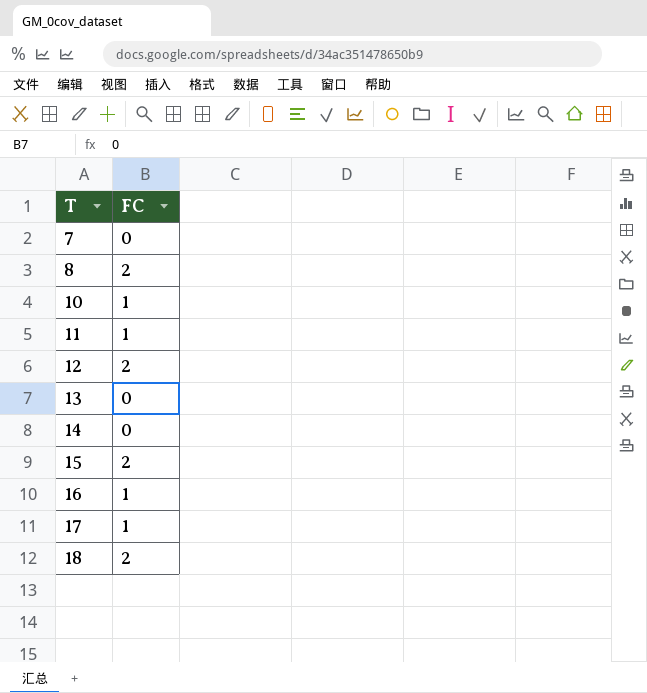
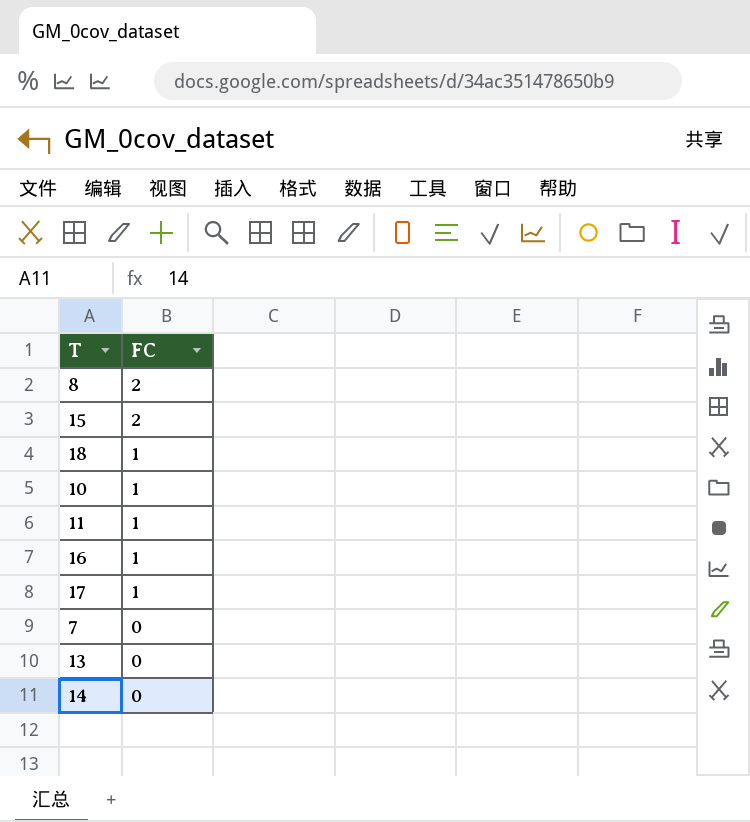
row order: T ascending -> FC descending
row 12: 2 -> none
18 | FC: 2 -> 1

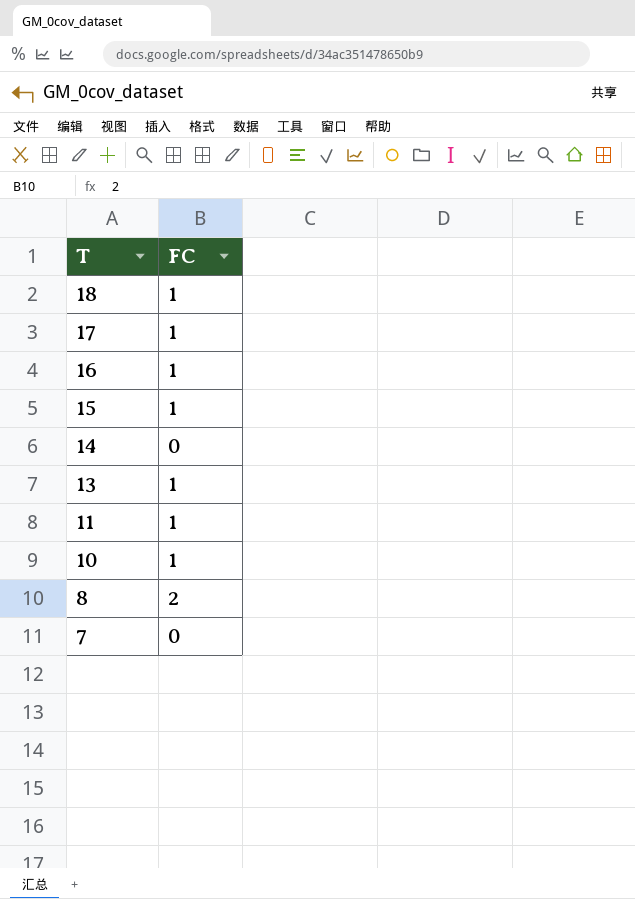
row order: FC descending -> T descending
15 | FC: 2 -> 1
13 | FC: 0 -> 1

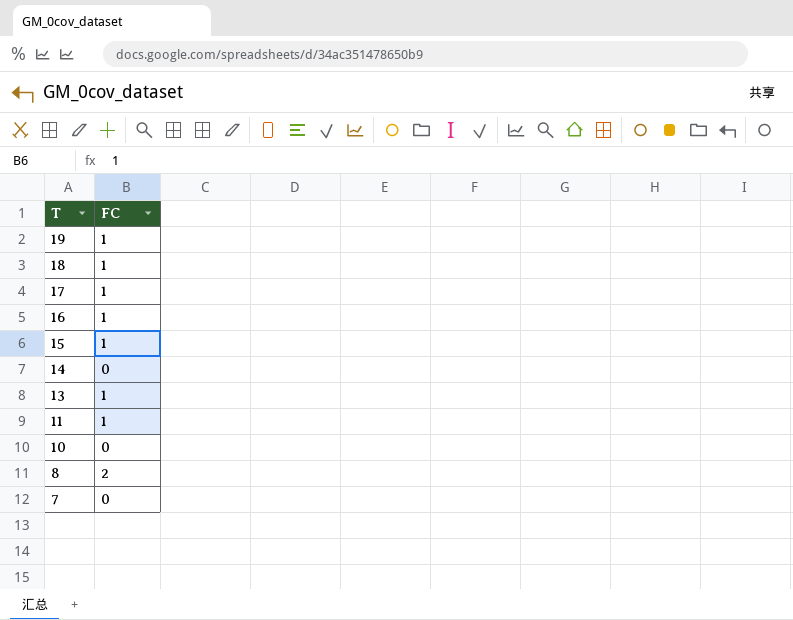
row 19: none -> 1
10 | FC: 1 -> 0

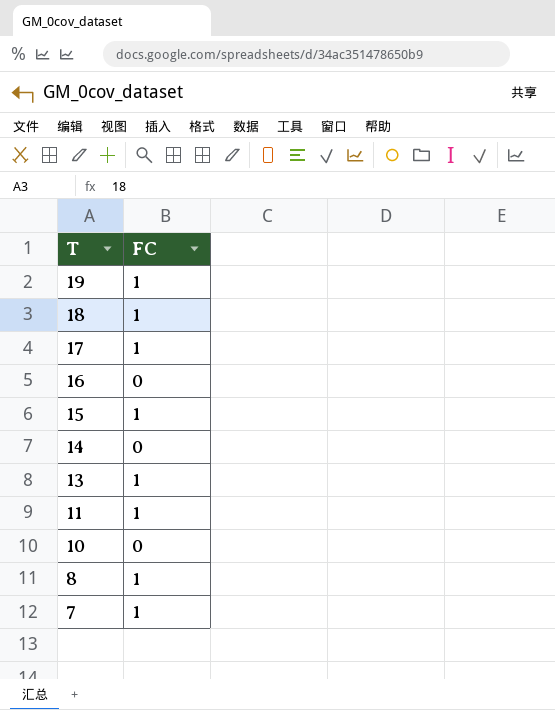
16 | FC: 1 -> 0
8 | FC: 2 -> 1
7 | FC: 0 -> 1

